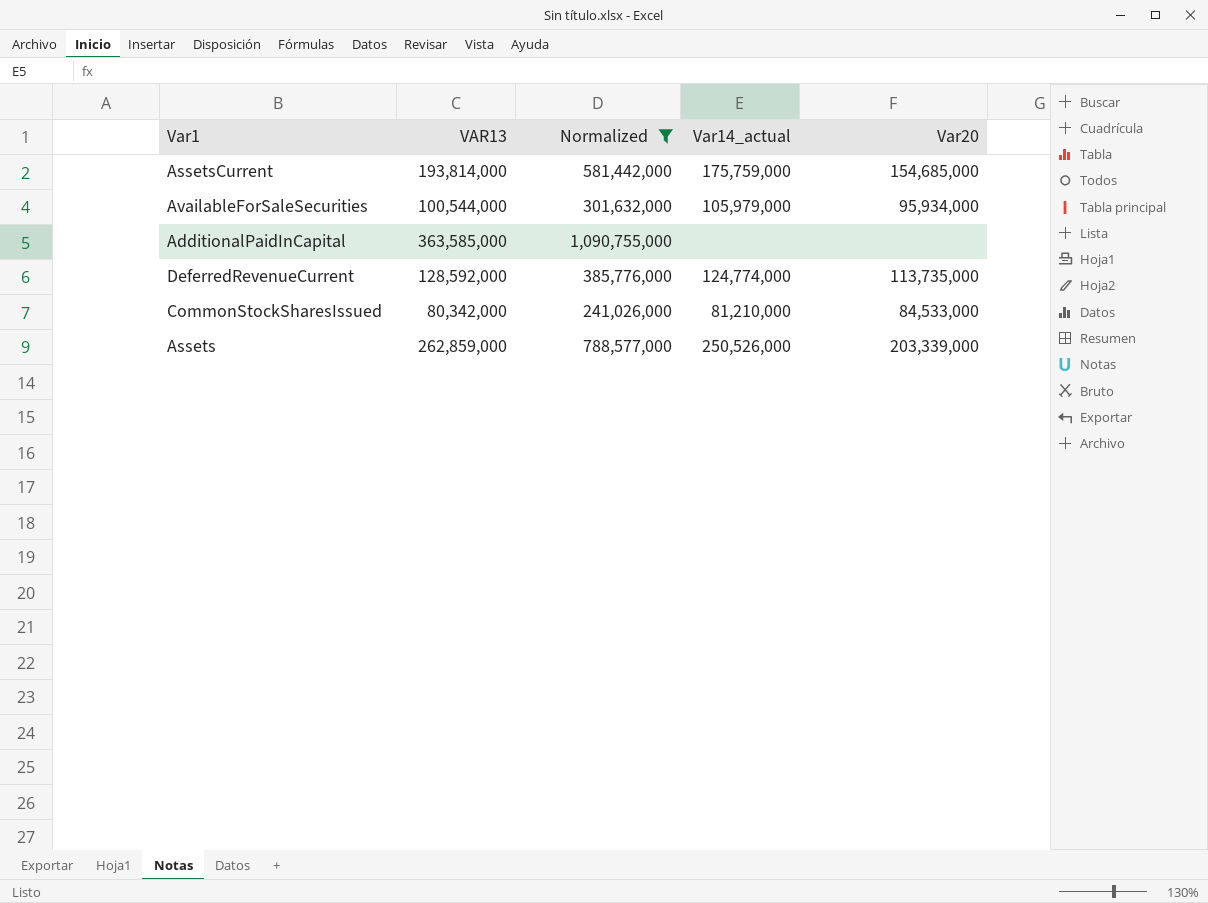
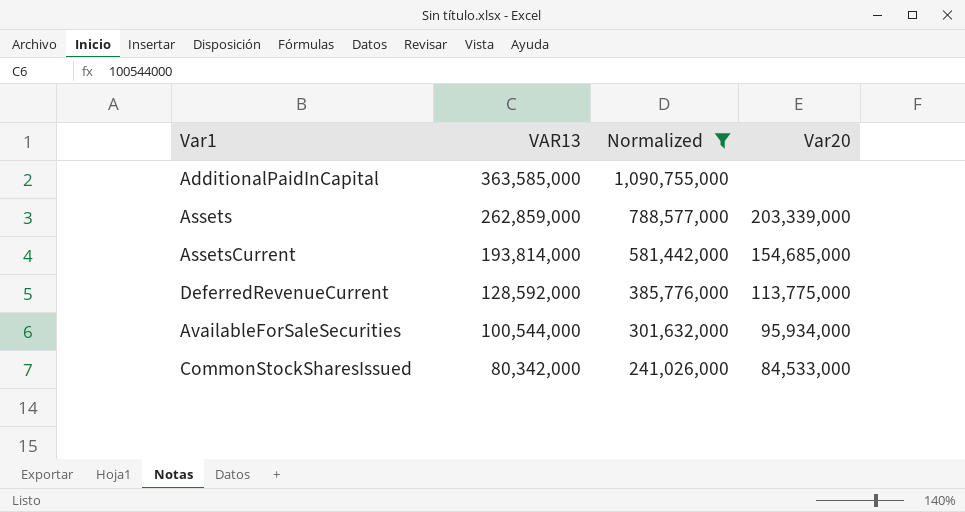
row order: none -> VAR13 descending
column Var14_actual | position: 4 -> none
DeferredRevenueCurrent | Var20: 113,735,000 -> 113,775,000

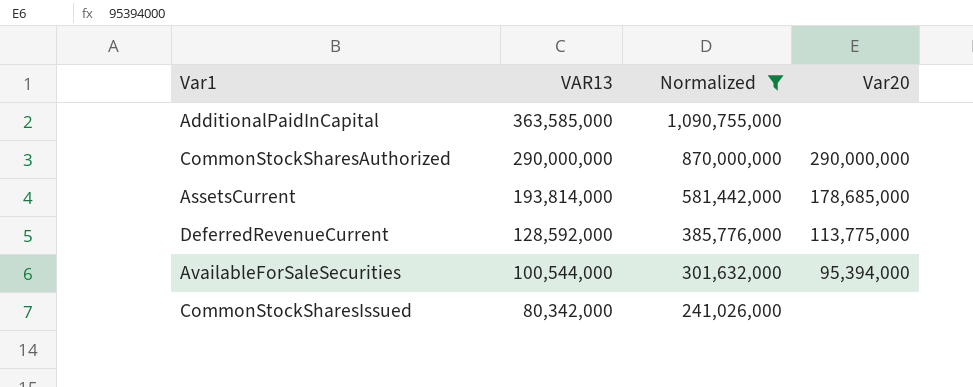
row Assets: 262,859,000 | 788,577,000 | 203,339,000 -> none
row CommonStockSharesAuthorized: none -> 290,000,000 | 870,000,000 | 290,000,000
AssetsCurrent | Var20: 154,685,000 -> 178,685,000
AvailableForSaleSecurities | Var20: 95,934,000 -> 95,394,000
CommonStockSharesIssued | Var20: 84,533,000 -> none

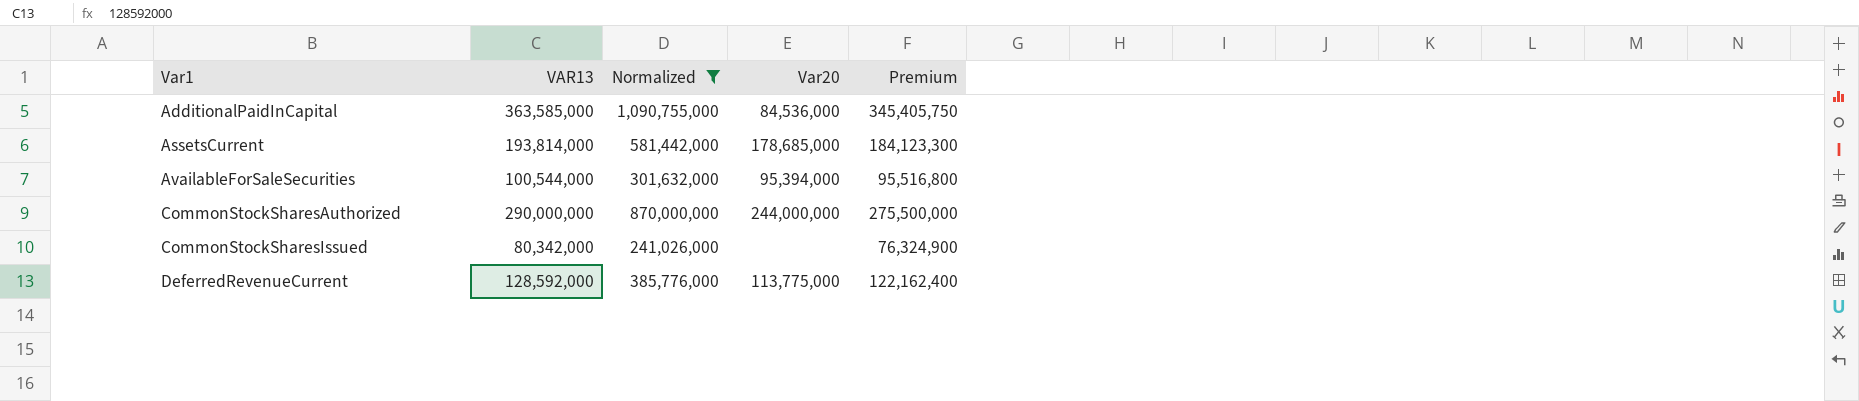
row order: VAR13 descending -> Var1 ascending
column Premium | formula: none -> [VAR13] * 0.95
AdditionalPaidInCapital | Var20: none -> 84,536,000
CommonStockSharesAuthorized | Var20: 290,000,000 -> 244,000,000

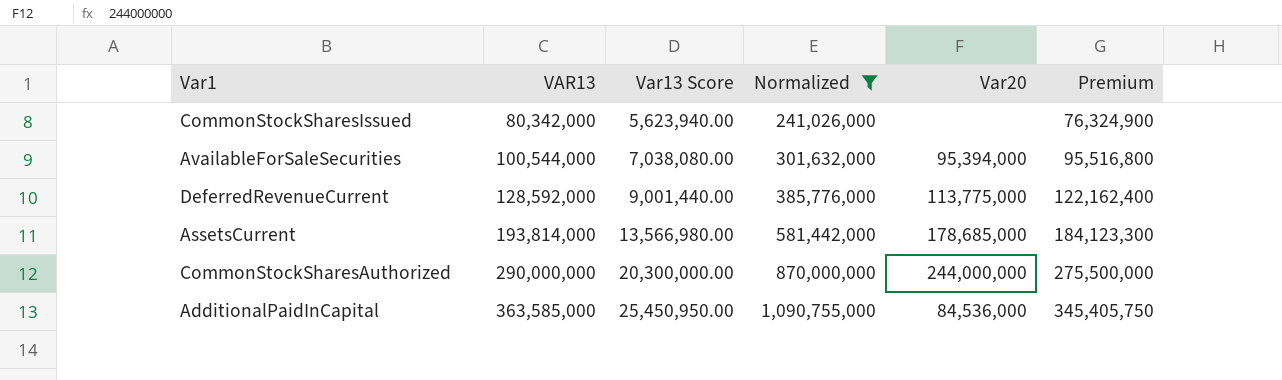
row order: Var1 ascending -> VAR13 ascending
column Var13 Score | formula: none -> [VAR13] * 0.07

